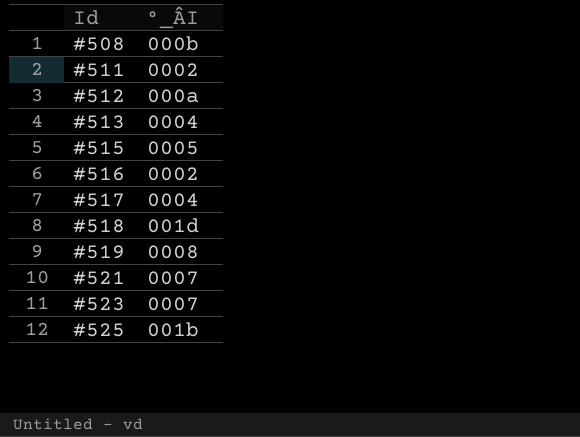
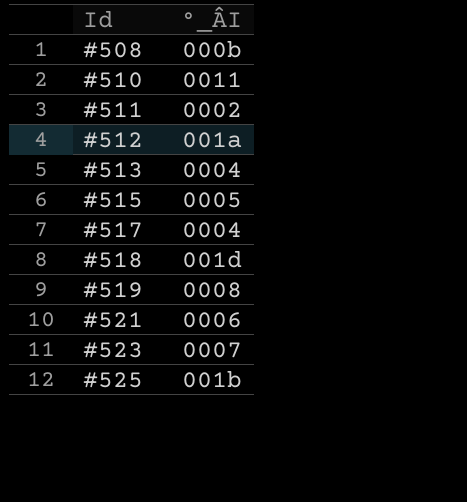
row #516: 0002 -> none
row #510: none -> 0011
#512 | °_ÂI: 000a -> 001a
#521 | °_ÂI: 0007 -> 0006

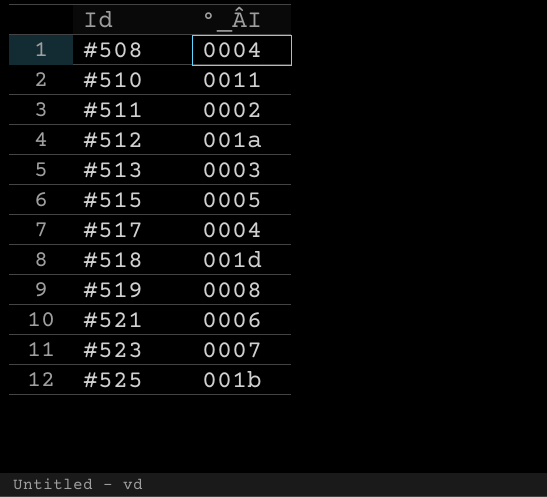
#508 | °_ÂI: 000b -> 0004
#513 | °_ÂI: 0004 -> 0003

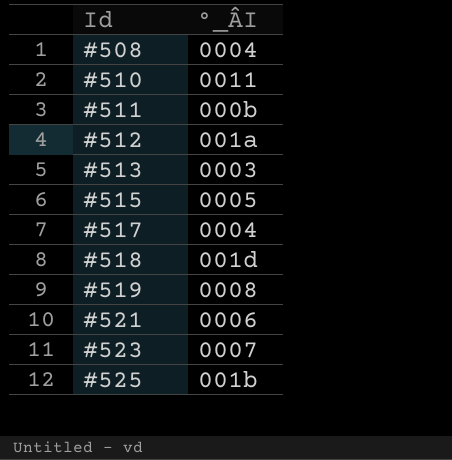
#511 | °_ÂI: 0002 -> 000b

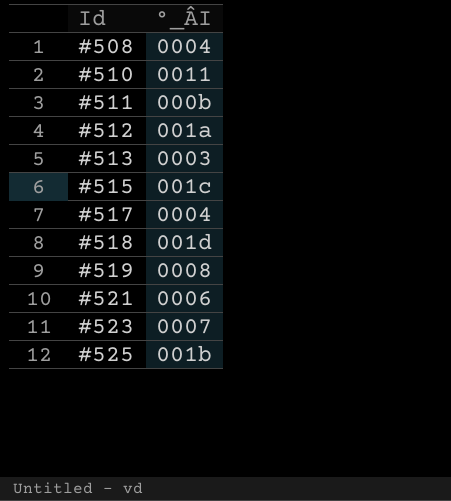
#515 | °_ÂI: 0005 -> 001c

